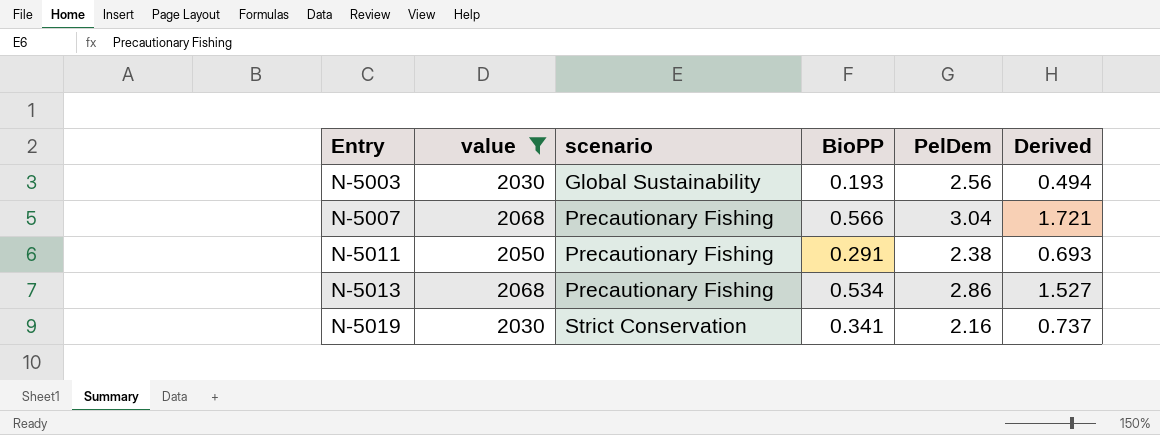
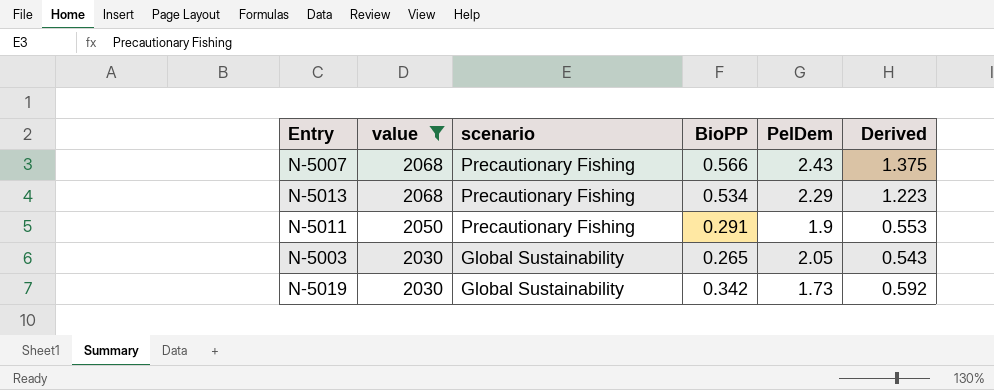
row order: Entry ascending -> value descending
N-5007 | PelDem: 3.04 -> 2.43
N-5007 | Derived: 1.721 -> 1.375
N-5013 | PelDem: 2.86 -> 2.29
N-5013 | Derived: 1.527 -> 1.223
N-5011 | PelDem: 2.38 -> 1.9
N-5011 | Derived: 0.693 -> 0.553
N-5003 | BioPP: 0.193 -> 0.265
N-5003 | PelDem: 2.56 -> 2.05
N-5003 | Derived: 0.494 -> 0.543
N-5019 | scenario: Strict Conservation -> Global Sustainability
N-5019 | BioPP: 0.341 -> 0.342
N-5019 | PelDem: 2.16 -> 1.73
N-5019 | Derived: 0.737 -> 0.592

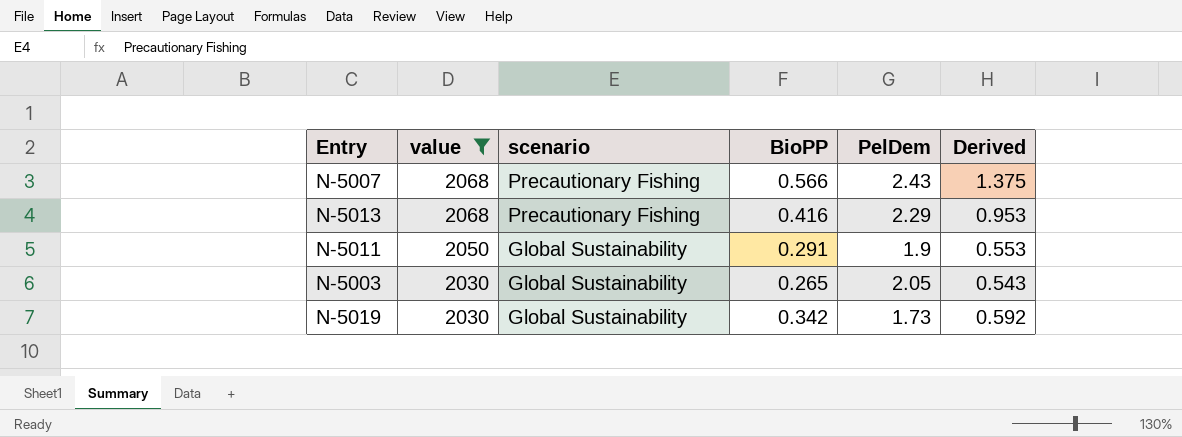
N-5013 | BioPP: 0.534 -> 0.416
N-5013 | Derived: 1.223 -> 0.953
N-5011 | scenario: Precautionary Fishing -> Global Sustainability

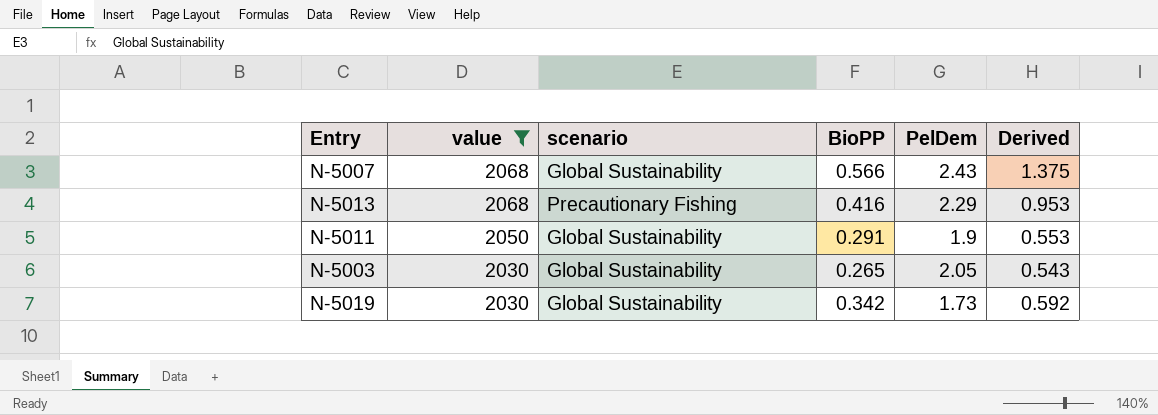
N-5007 | scenario: Precautionary Fishing -> Global Sustainability

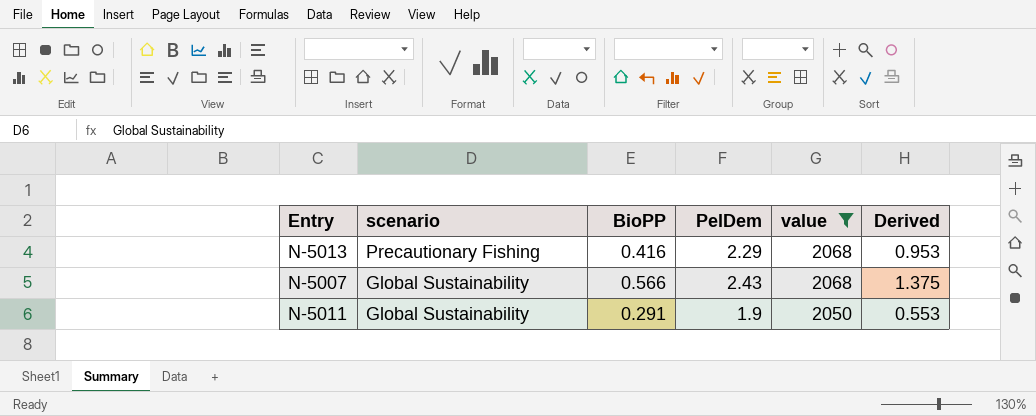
row order: value descending -> scenario descending
column value | position: 2 -> 5
row N-5003: 2030 | Global Sustainability | 0.265 | 2.05 | 0.543 -> none
row N-5019: 2030 | Global Sustainability | 0.342 | 1.73 | 0.592 -> none

